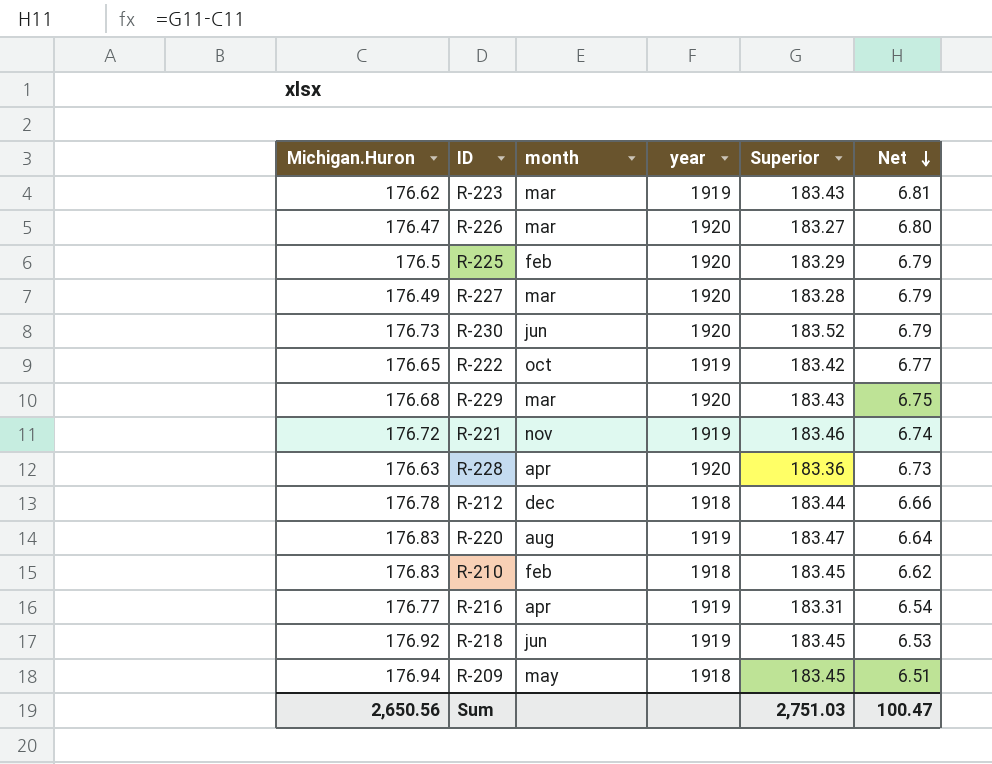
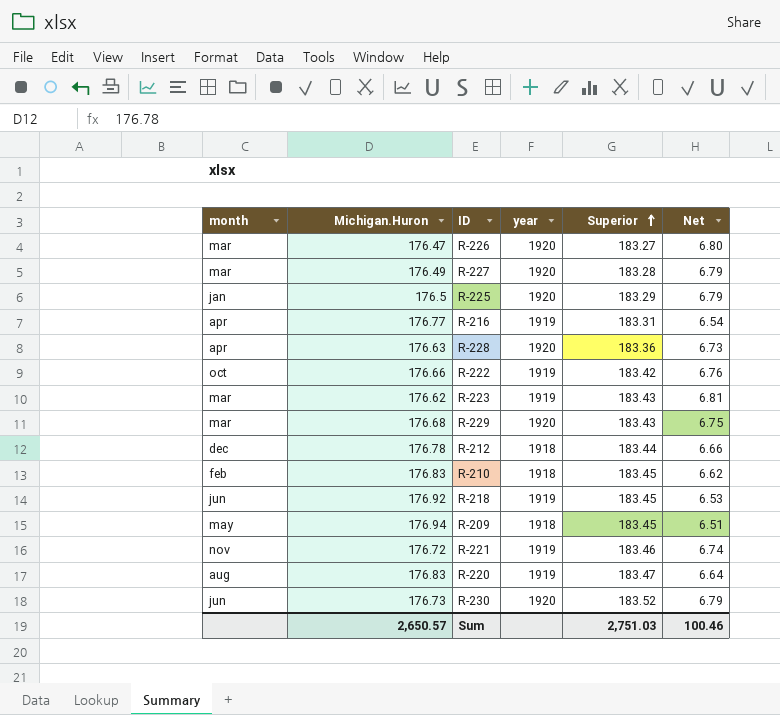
row order: Net descending -> Superior ascending
column month | position: 3 -> 1
R-225 | month: feb -> jan
R-222 | Michigan.Huron: 176.65 -> 176.66
R-222 | Net: 6.77 -> 6.76
Sum | Michigan.Huron: 2,650.56 -> 2,650.57
Sum | Net: 100.47 -> 100.46

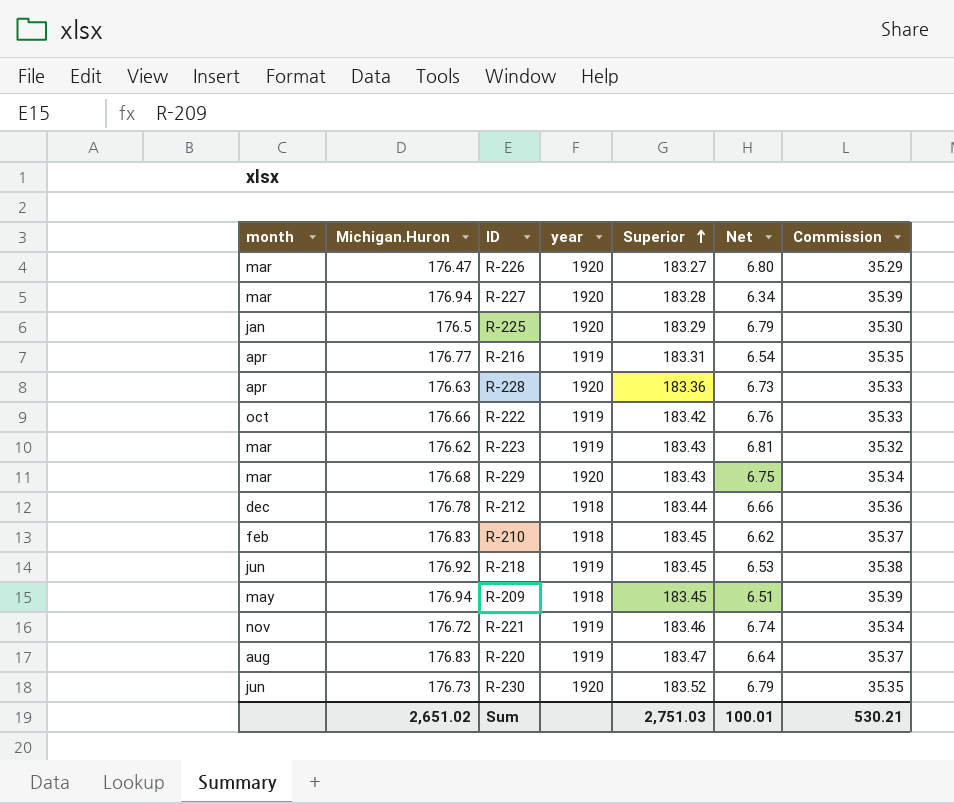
column Commission | formula: none -> [Michigan.Huron] * 0.2
R-227 | Michigan.Huron: 176.49 -> 176.94
R-227 | Net: 6.79 -> 6.34
Sum | Michigan.Huron: 2,650.57 -> 2,651.02
Sum | Net: 100.46 -> 100.01

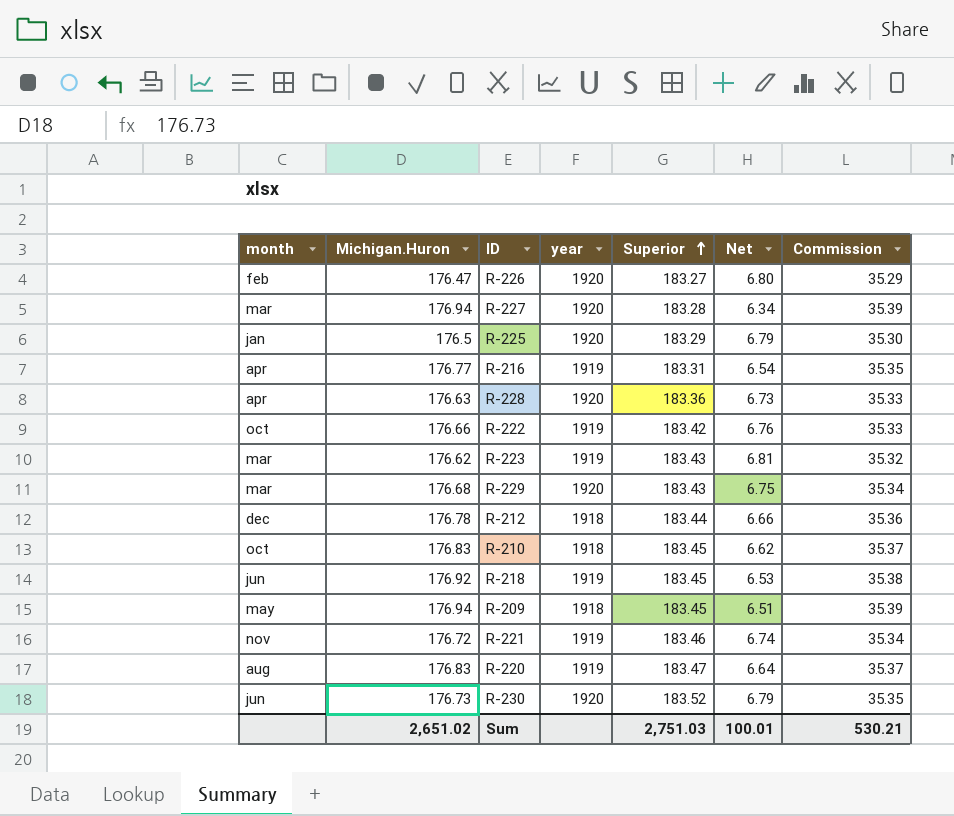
R-226 | month: mar -> feb
R-210 | month: feb -> oct

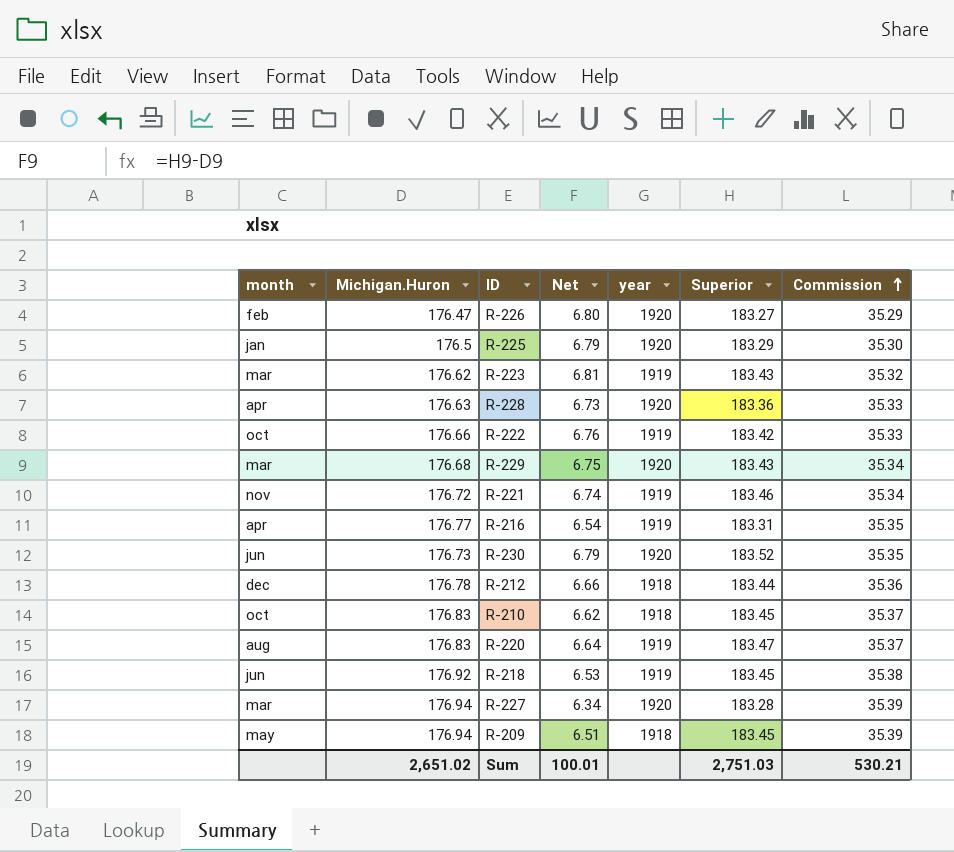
row order: Superior ascending -> Commission ascending
column Net | position: 6 -> 4

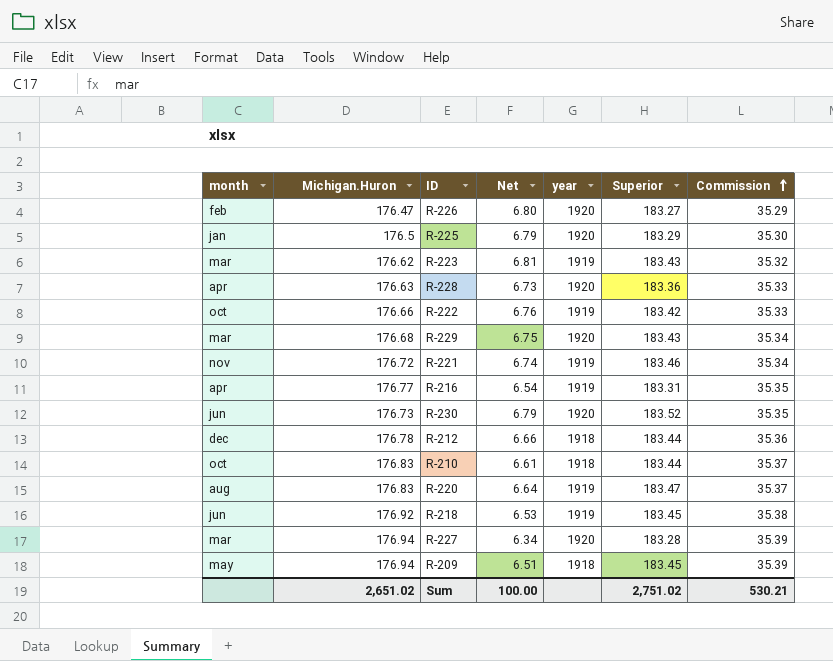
R-210 | Net: 6.62 -> 6.61
R-210 | Superior: 183.45 -> 183.44
Sum | Net: 100.01 -> 100.00
Sum | Superior: 2,751.03 -> 2,751.02

